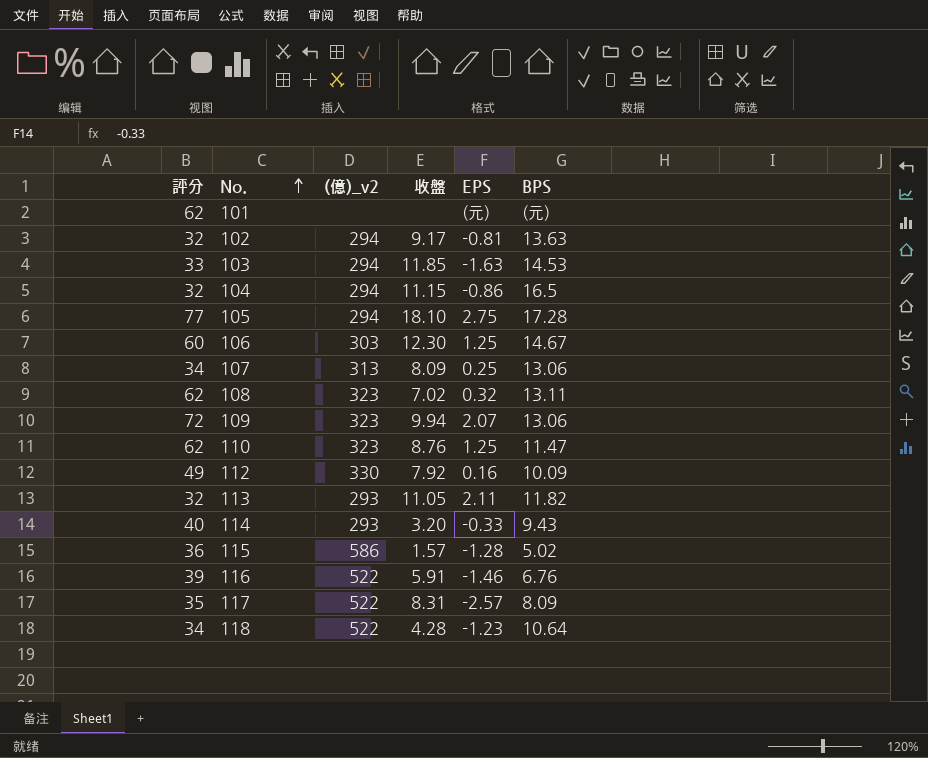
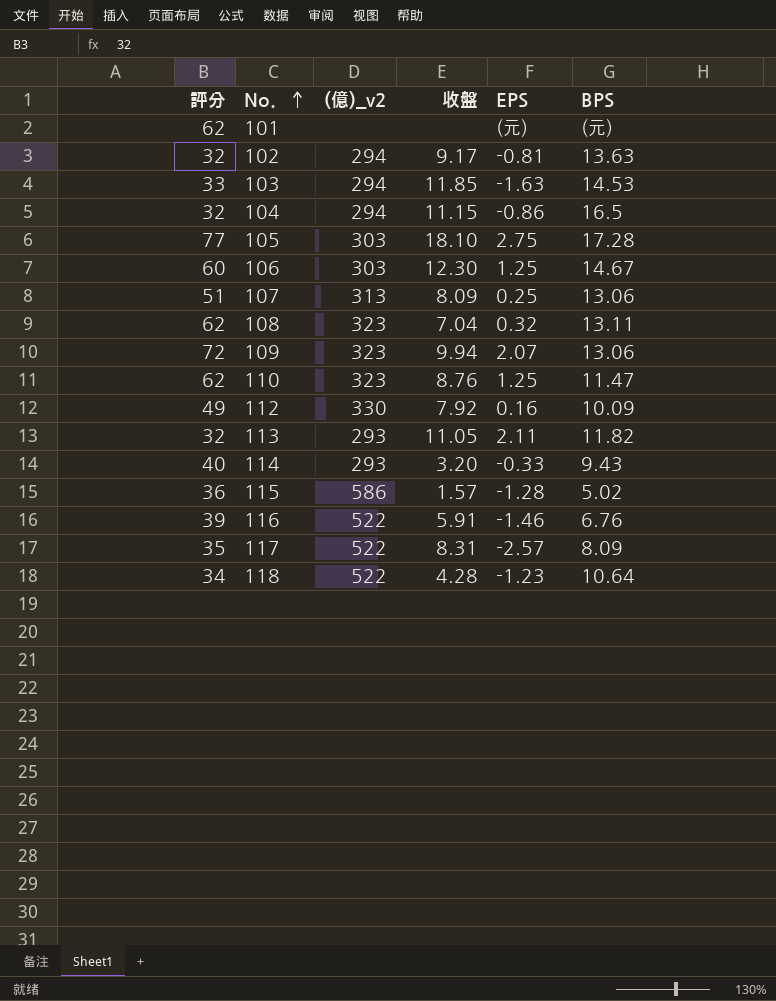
105 | (億)_v2: 294 -> 303
107 | 評分: 34 -> 51
108 | 收盤: 7.02 -> 7.04

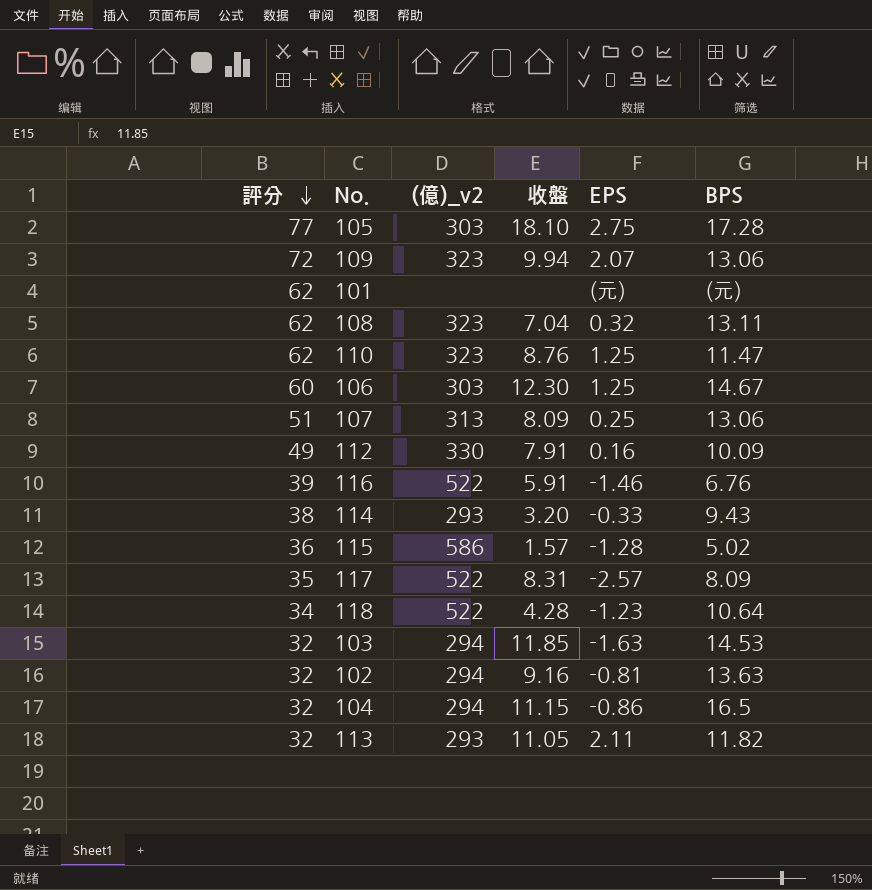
row order: No. ascending -> 評分 descending
112 | 收盤: 7.92 -> 7.91
114 | 評分: 40 -> 38
103 | 評分: 33 -> 32
102 | 收盤: 9.17 -> 9.16

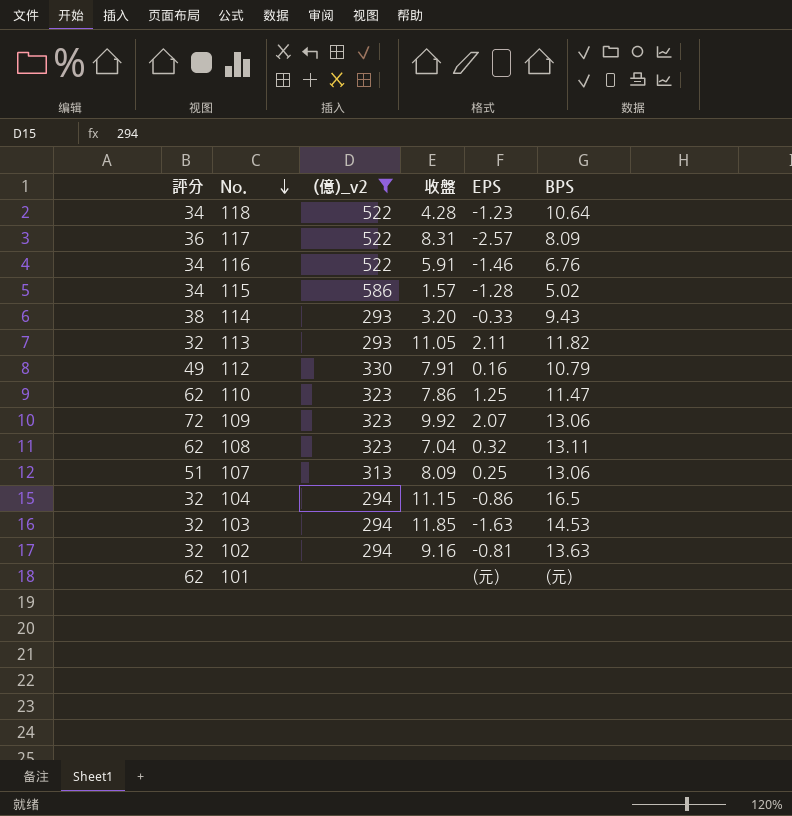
filter: none -> (億)_v2 != 303
row order: 評分 descending -> No. descending
117 | 評分: 35 -> 36
116 | 評分: 39 -> 34
115 | 評分: 36 -> 34
112 | BPS: 10.09 -> 10.79
110 | 收盤: 8.76 -> 7.86
109 | 收盤: 9.94 -> 9.92

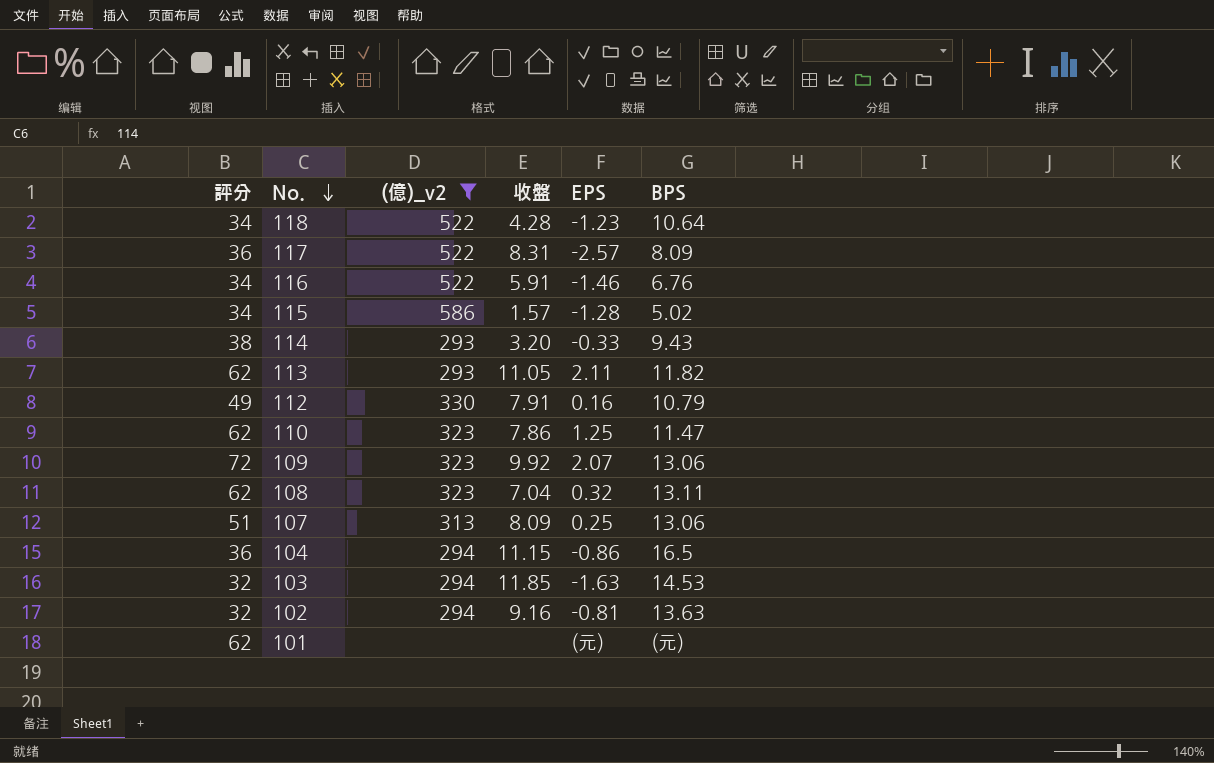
113 | 評分: 32 -> 62
104 | 評分: 32 -> 36

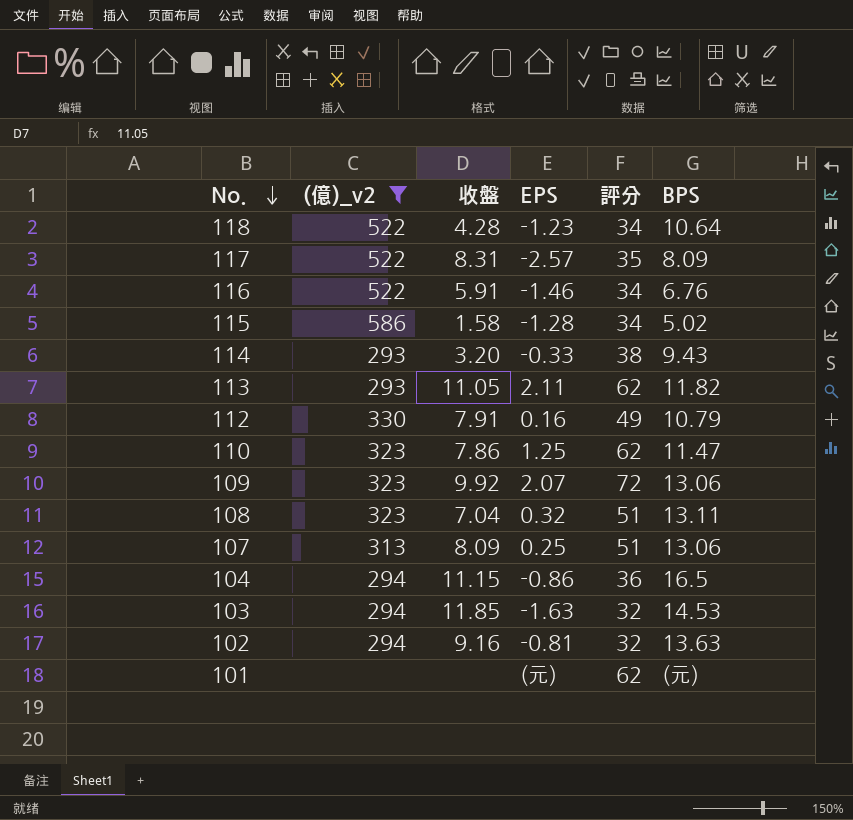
column 評分 | position: 1 -> 5
117 | 評分: 36 -> 35
115 | 收盤: 1.57 -> 1.58
108 | 評分: 62 -> 51

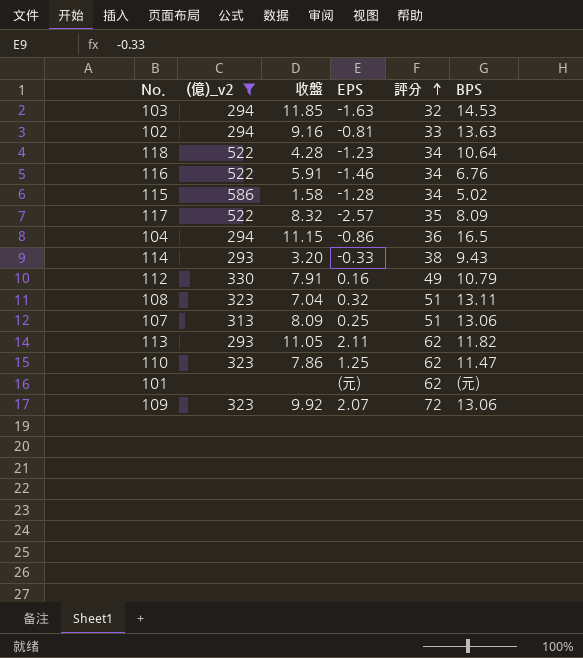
row order: No. descending -> 評分 ascending
102 | 評分: 32 -> 33
117 | 收盤: 8.31 -> 8.32

